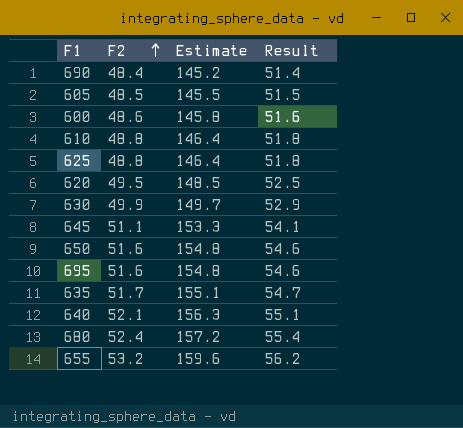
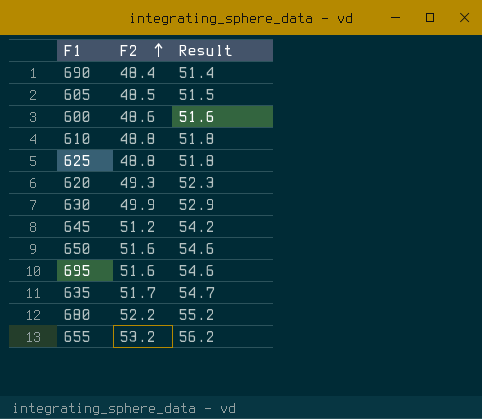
column Estimate | formula: [F2] * 3 -> none
row 640: 52.1 | 156.3 | 55.1 -> none
620 | F2: 49.5 -> 49.3
620 | Result: 52.5 -> 52.3
645 | F2: 51.1 -> 51.2
645 | Result: 54.1 -> 54.2
680 | F2: 52.4 -> 52.2
680 | Result: 55.4 -> 55.2

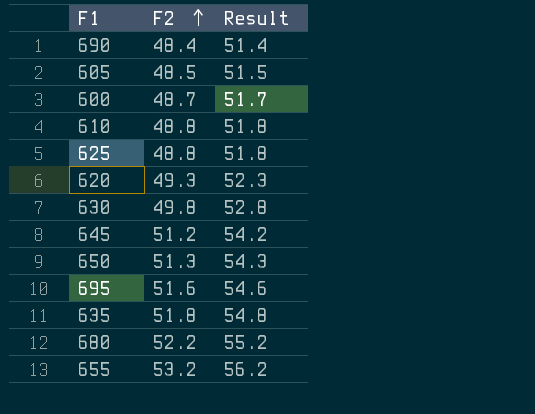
600 | F2: 48.6 -> 48.7
600 | Result: 51.6 -> 51.7
630 | F2: 49.9 -> 49.8
630 | Result: 52.9 -> 52.8
650 | F2: 51.6 -> 51.3
650 | Result: 54.6 -> 54.3
635 | F2: 51.7 -> 51.8
635 | Result: 54.7 -> 54.8

